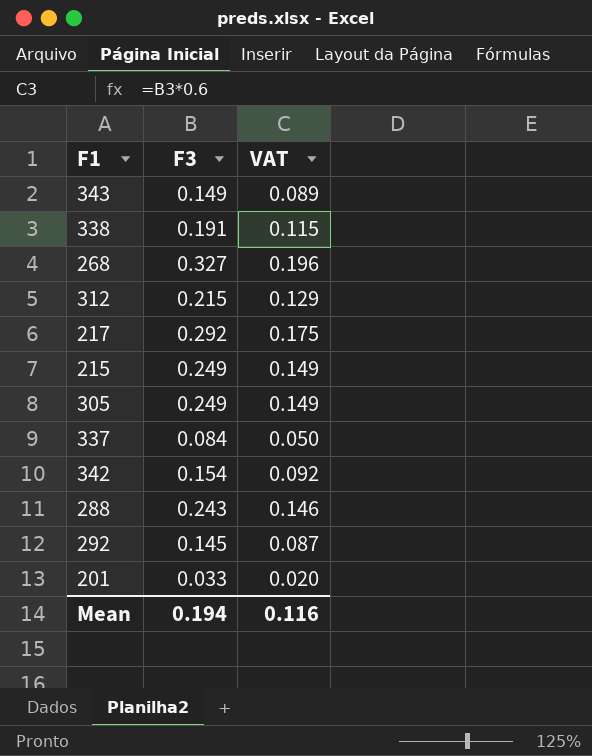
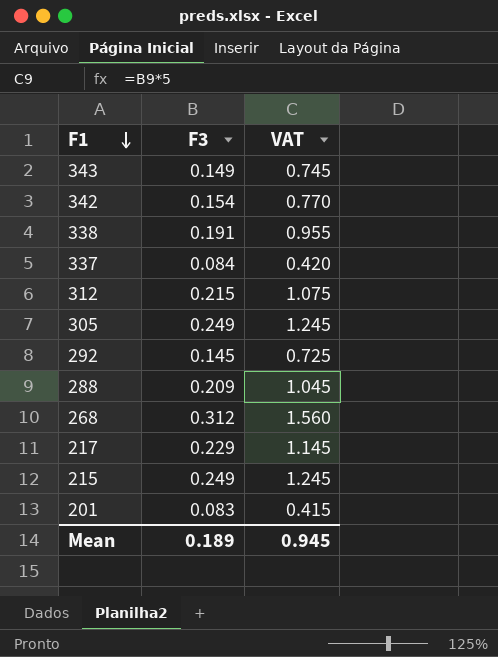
row order: none -> F1 descending
column VAT | formula: [F3] * 0.6 -> [F3] * 5
288 | F3: 0.243 -> 0.209
268 | F3: 0.327 -> 0.312
217 | F3: 0.292 -> 0.229
201 | F3: 0.033 -> 0.083
Mean | F3: 0.194 -> 0.189
Mean | VAT: 0.116 -> 0.945

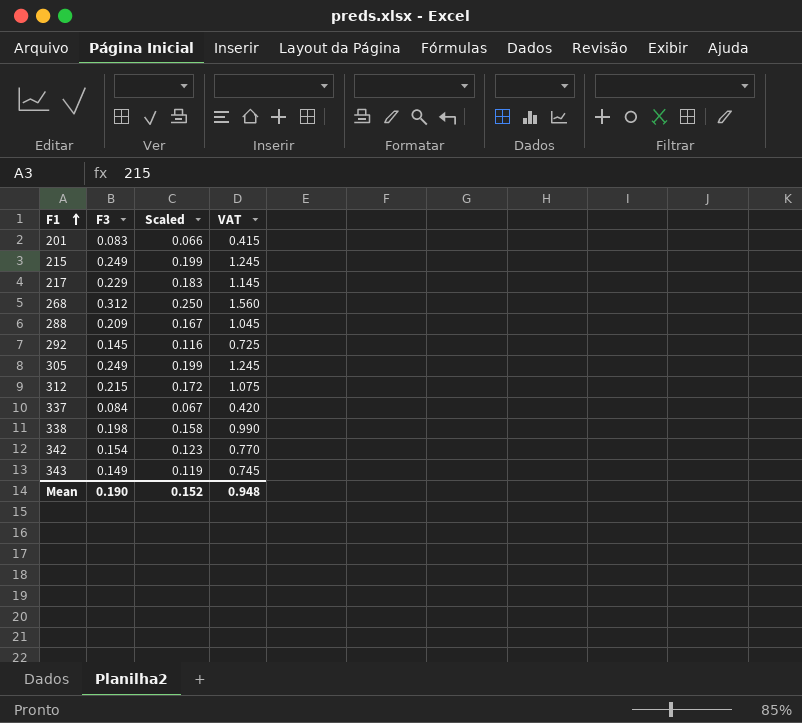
row order: F1 descending -> F1 ascending
column Scaled | formula: none -> [F3] * 0.8
338 | F3: 0.191 -> 0.198
338 | VAT: 0.955 -> 0.990
Mean | F3: 0.189 -> 0.190
Mean | VAT: 0.945 -> 0.948

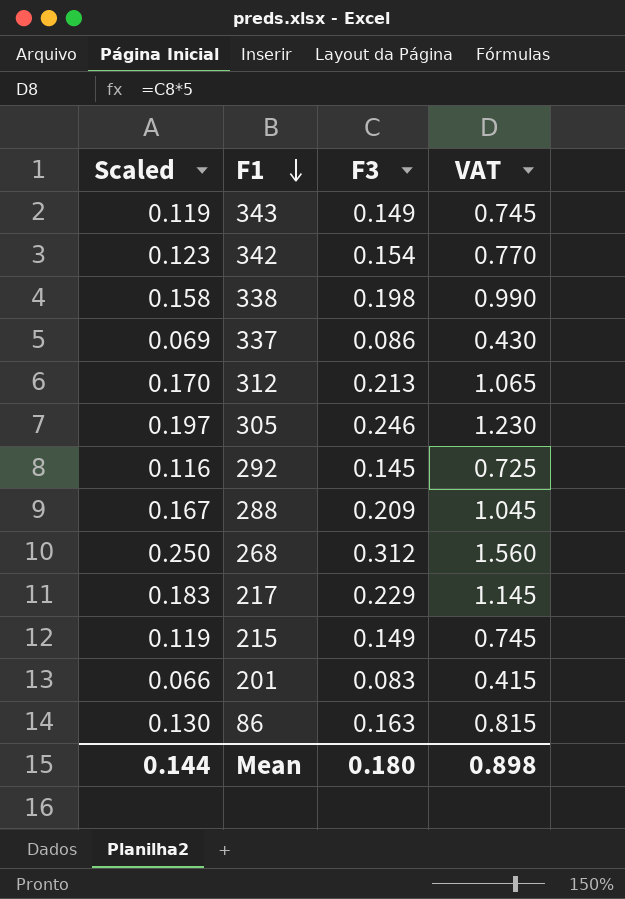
row order: F1 ascending -> F1 descending
column Scaled | position: 3 -> 1
337 | Scaled: 0.067 -> 0.069
337 | F3: 0.084 -> 0.086
337 | VAT: 0.420 -> 0.430
312 | Scaled: 0.172 -> 0.170
312 | F3: 0.215 -> 0.213
312 | VAT: 1.075 -> 1.065
305 | Scaled: 0.199 -> 0.197
305 | F3: 0.249 -> 0.246
305 | VAT: 1.245 -> 1.230
215 | Scaled: 0.199 -> 0.119
215 | F3: 0.249 -> 0.149
215 | VAT: 1.245 -> 0.745
row 86: none -> 0.130 | 0.163 | 0.815
Mean | Scaled: 0.152 -> 0.144
Mean | F3: 0.190 -> 0.180
Mean | VAT: 0.948 -> 0.898

